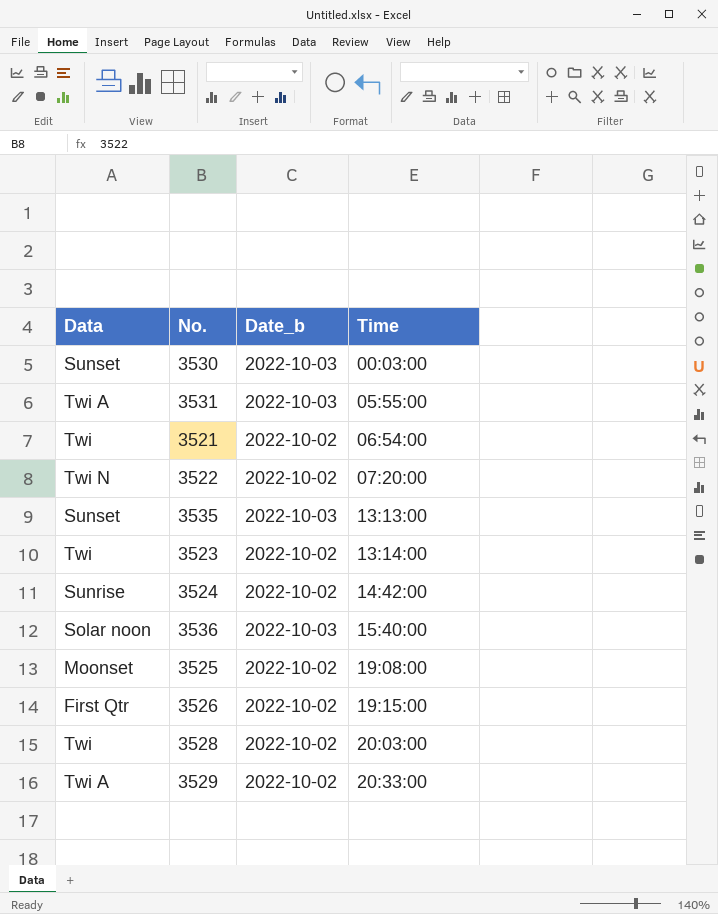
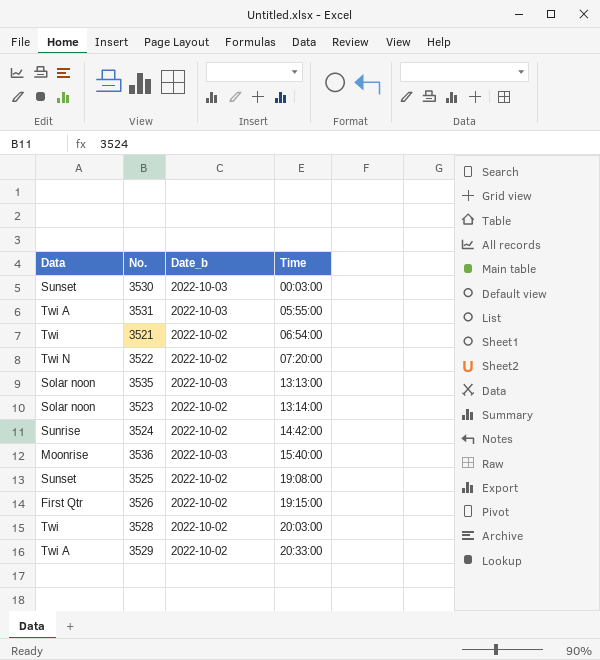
3535 | Data: Sunset -> Solar noon
3523 | Data: Twi -> Solar noon
3536 | Data: Solar noon -> Moonrise
3525 | Data: Moonset -> Sunset

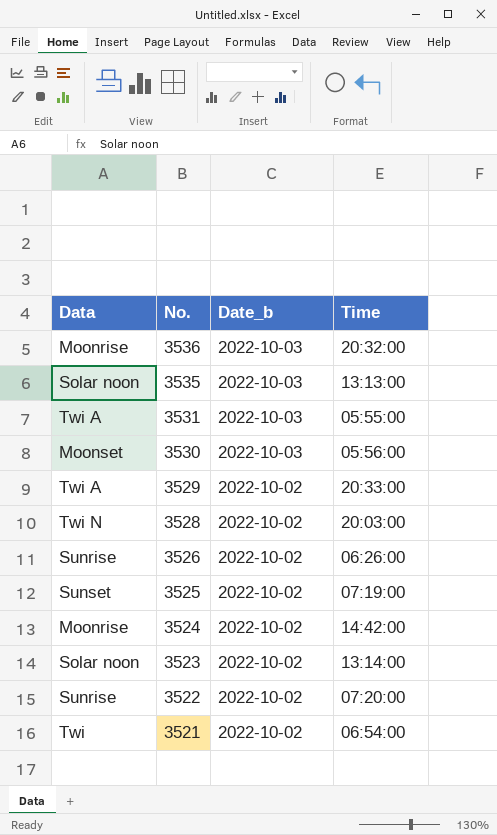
row order: Time ascending -> No. descending
3536 | Time: 15:40:00 -> 20:32:00
3530 | Data: Sunset -> Moonset
3530 | Time: 00:03:00 -> 05:56:00
3528 | Data: Twi -> Twi N
3526 | Data: First Qtr -> Sunrise
3526 | Time: 19:15:00 -> 06:26:00
3525 | Time: 19:08:00 -> 07:19:00
3524 | Data: Sunrise -> Moonrise
3522 | Data: Twi N -> Sunrise

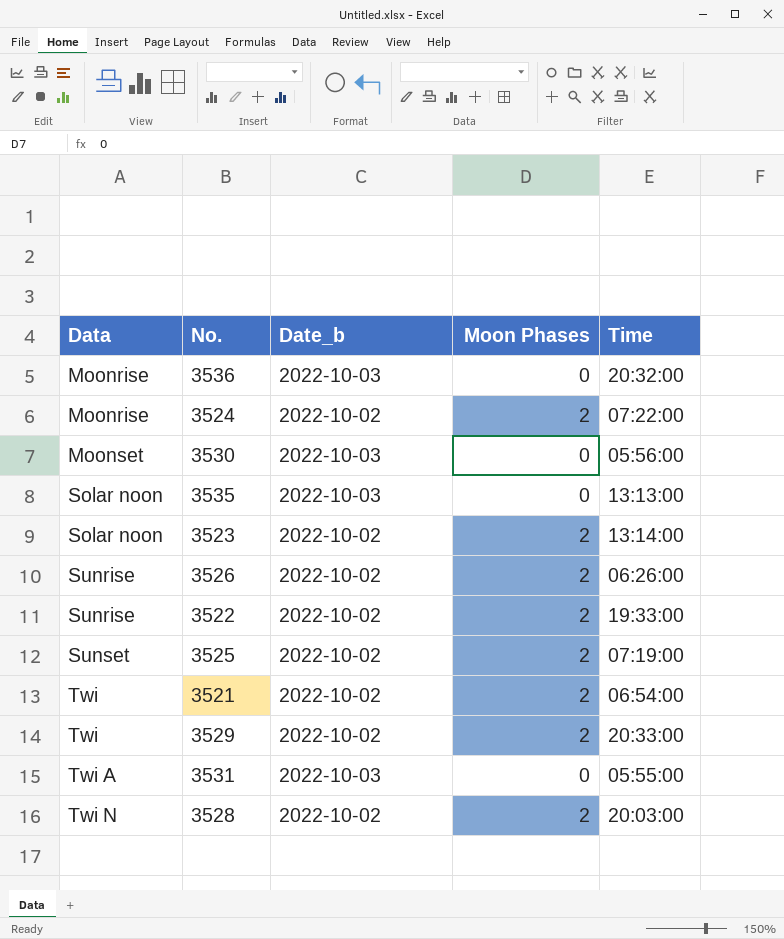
row order: No. descending -> Data ascending
column Moon Phases | position: none -> 4
3524 | Time: 14:42:00 -> 07:22:00
3522 | Time: 07:20:00 -> 19:33:00
3529 | Data: Twi A -> Twi

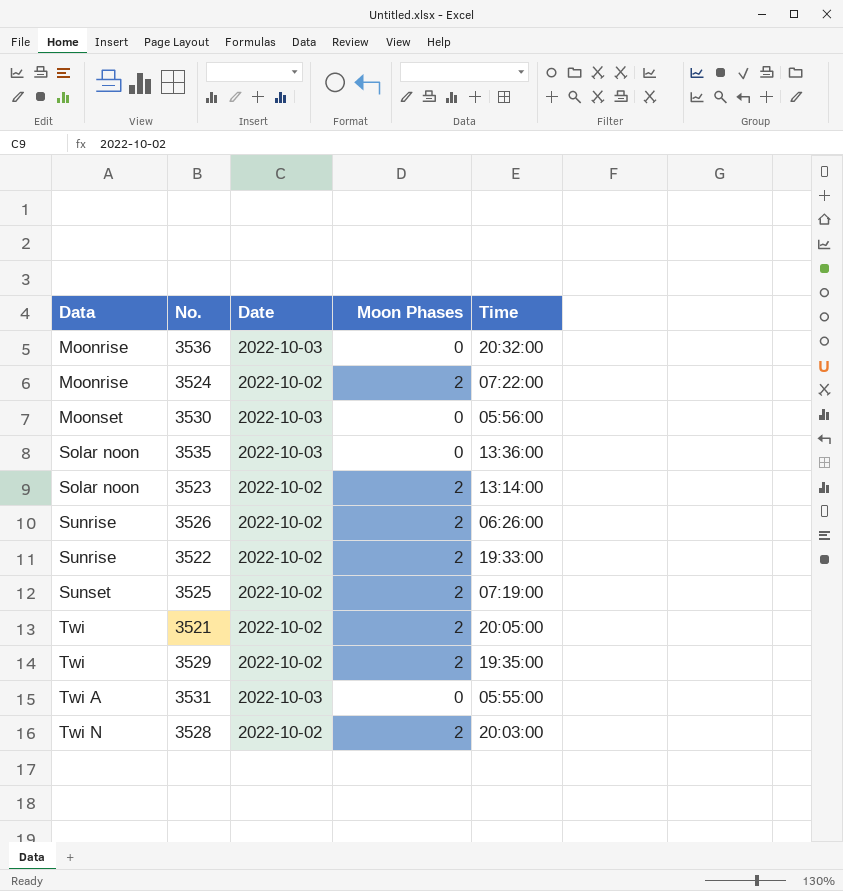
column name: Date_b -> Date
3535 | Time: 13:13:00 -> 13:36:00
3521 | Time: 06:54:00 -> 20:05:00
3529 | Time: 20:33:00 -> 19:35:00

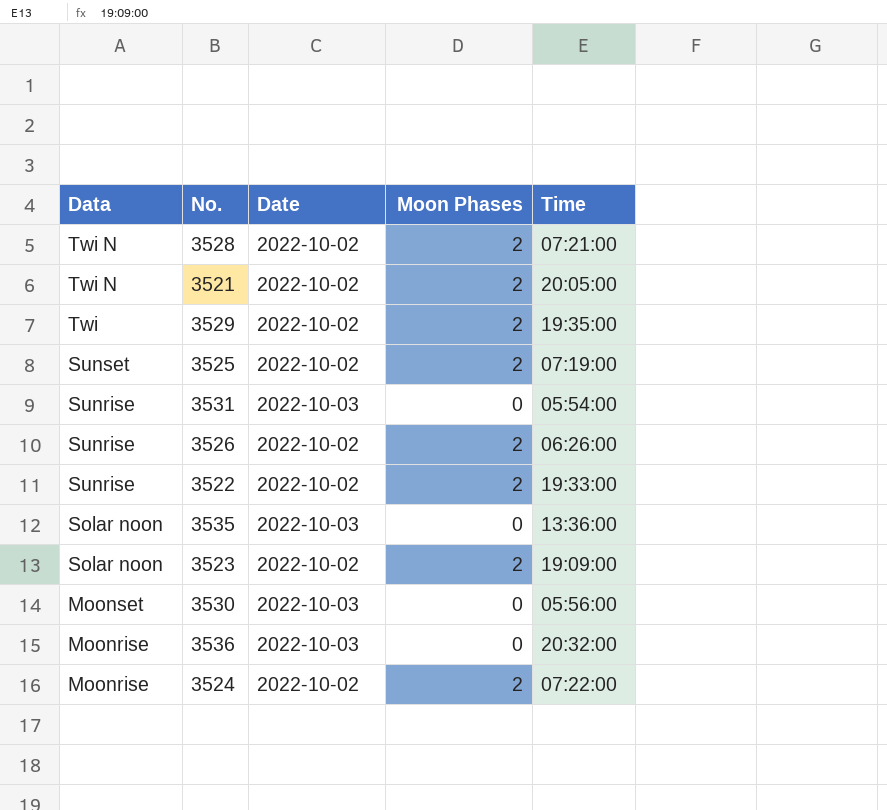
row order: Data ascending -> Data descending
3528 | Time: 20:03:00 -> 07:21:00
3521 | Data: Twi -> Twi N
3531 | Data: Twi A -> Sunrise
3531 | Time: 05:55:00 -> 05:54:00
3523 | Time: 13:14:00 -> 19:09:00

